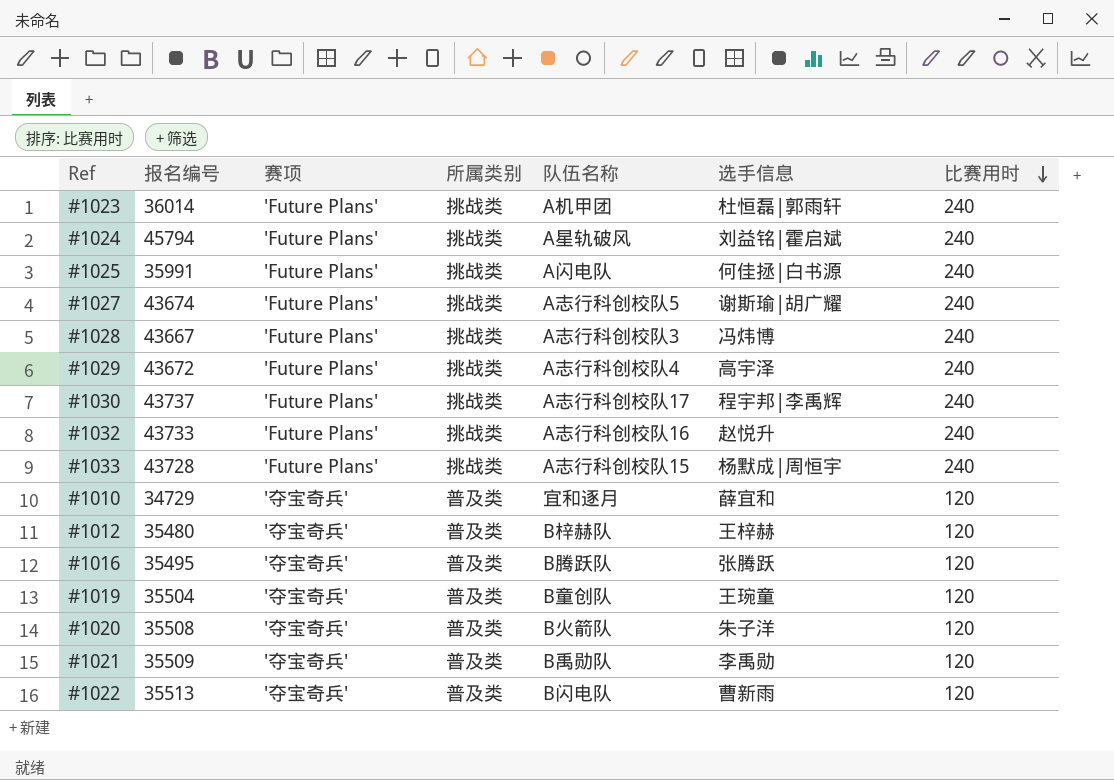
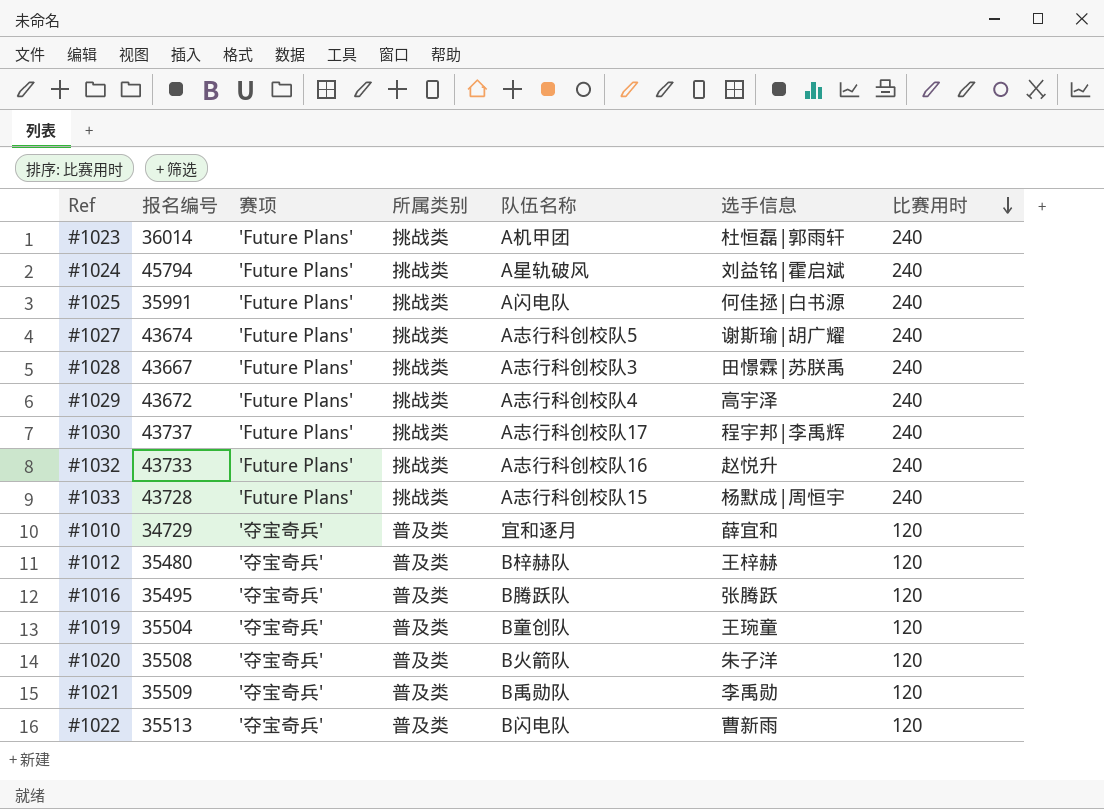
#1028 | 选手信息: 冯炜博 -> 田憬霖|苏朕禹

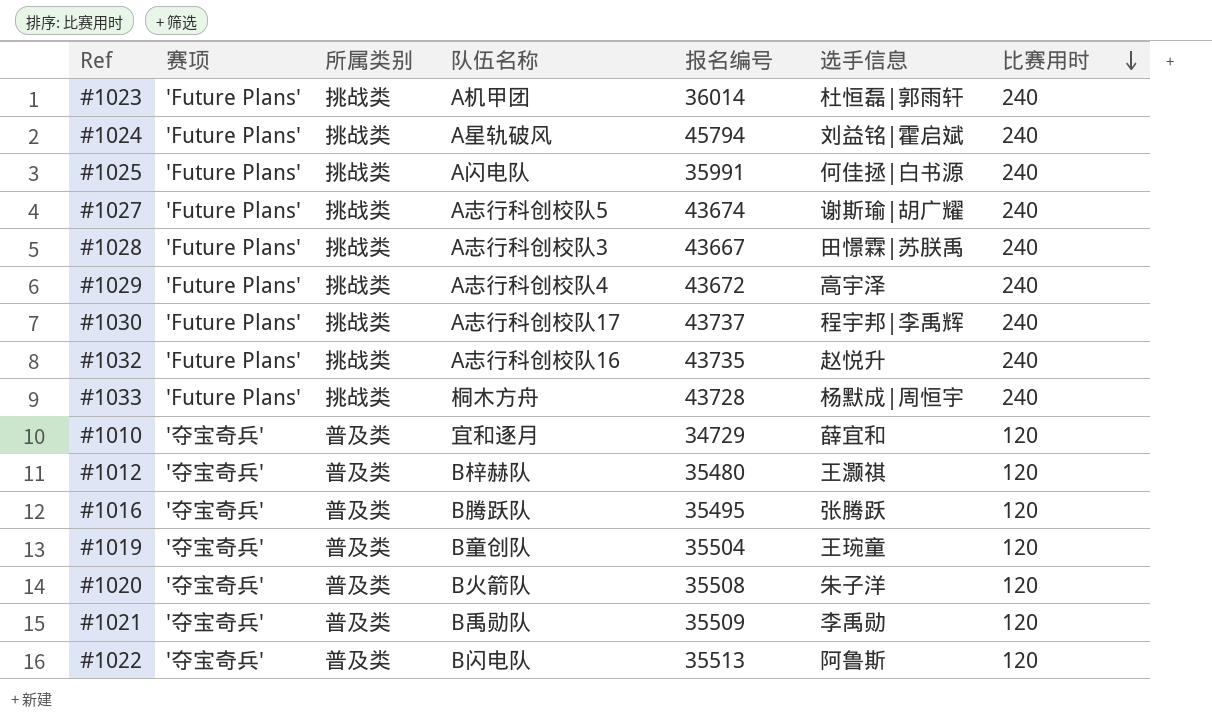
column 报名编号 | position: 2 -> 5
#1032 | 报名编号: 43733 -> 43735
#1033 | 队伍名称: A志行科创校队15 -> 桐木方舟
#1012 | 选手信息: 王梓赫 -> 王灏祺
#1022 | 选手信息: 曹新雨 -> 阿鲁斯

